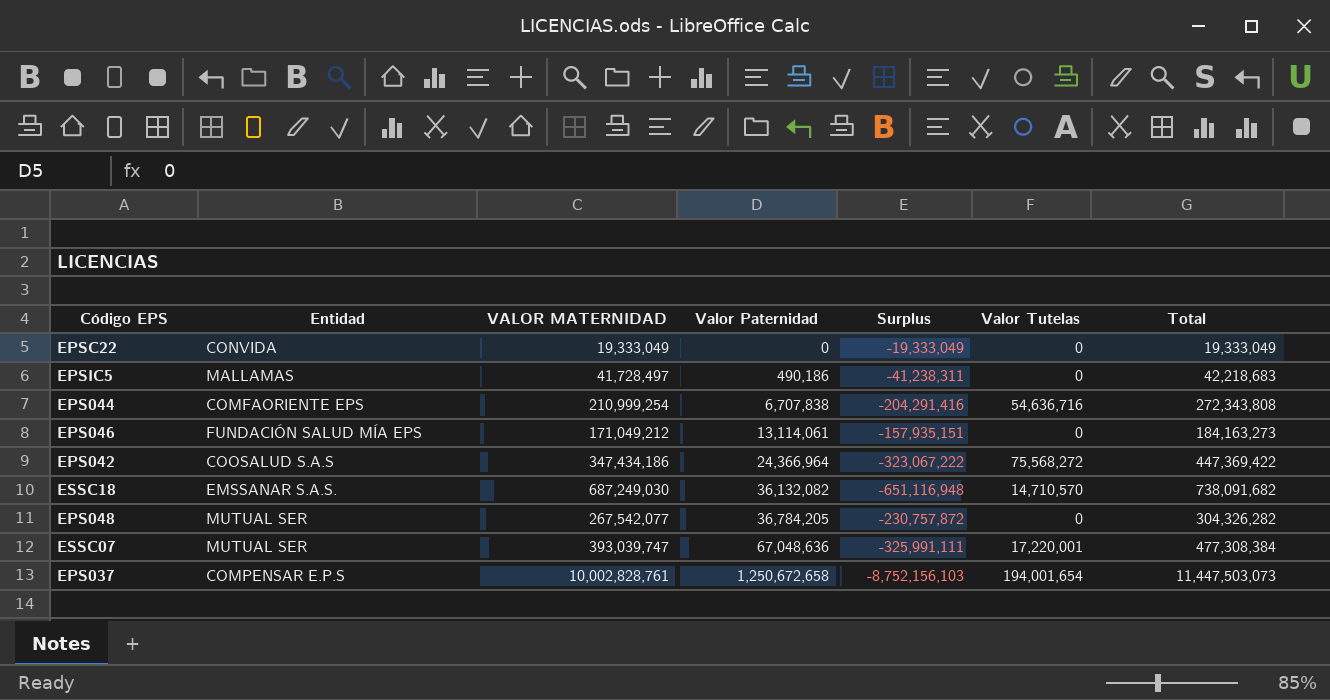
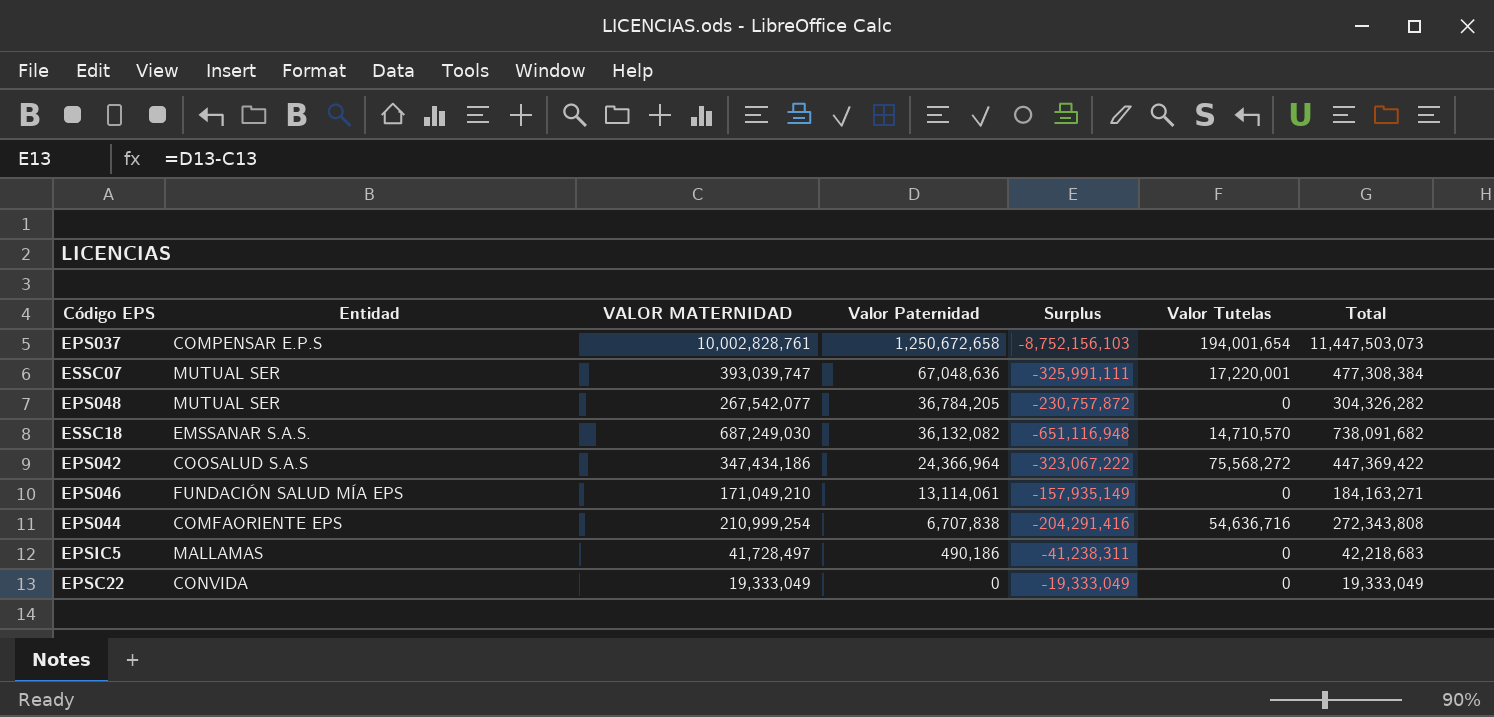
row order: Valor Paternidad ascending -> Valor Paternidad descending
EPS046 | VALOR MATERNIDAD: 171,049,212 -> 171,049,210
EPS046 | Surplus: -157,935,151 -> -157,935,149
EPS046 | Total: 184,163,273 -> 184,163,271

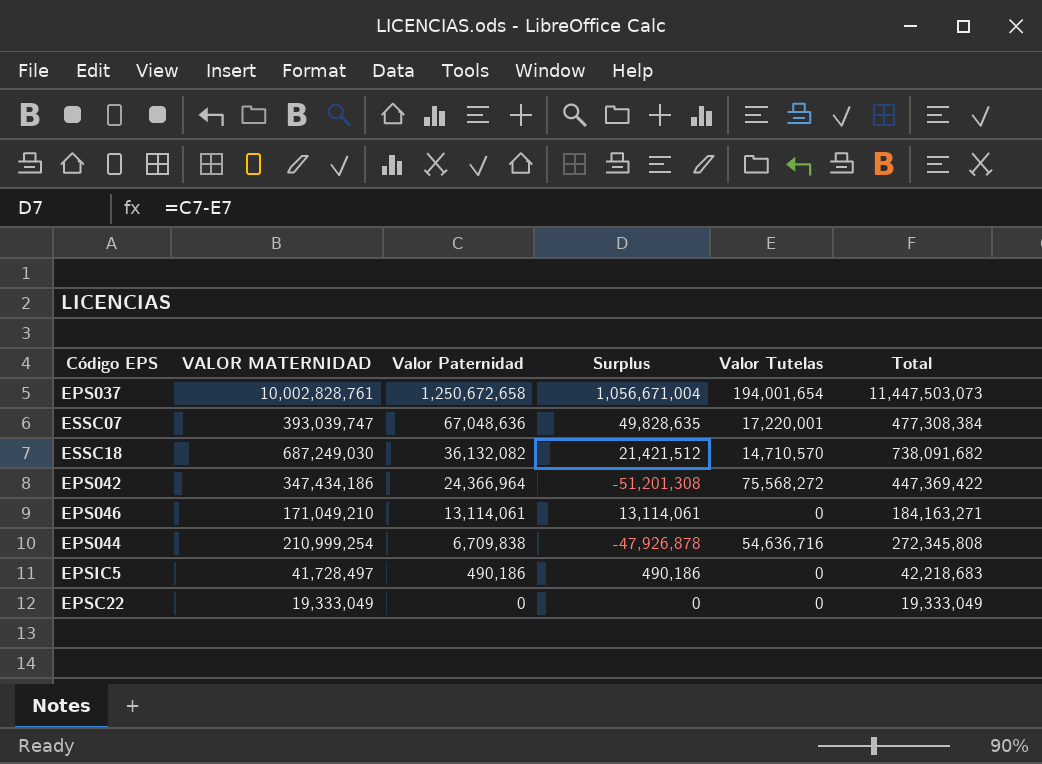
column Entidad | position: 2 -> none
column Surplus | formula: [Valor Paternidad] - [VALOR MATERNIDAD] -> [Valor Paternidad] - [Valor Tutelas]
row EPS048: MUTUAL SER | 267,542,077 | 36,784,205 | -230,757,872 | 0 | 304,326,282 -> none
EPS044 | Valor Paternidad: 6,707,838 -> 6,709,838
EPS044 | Total: 272,343,808 -> 272,345,808

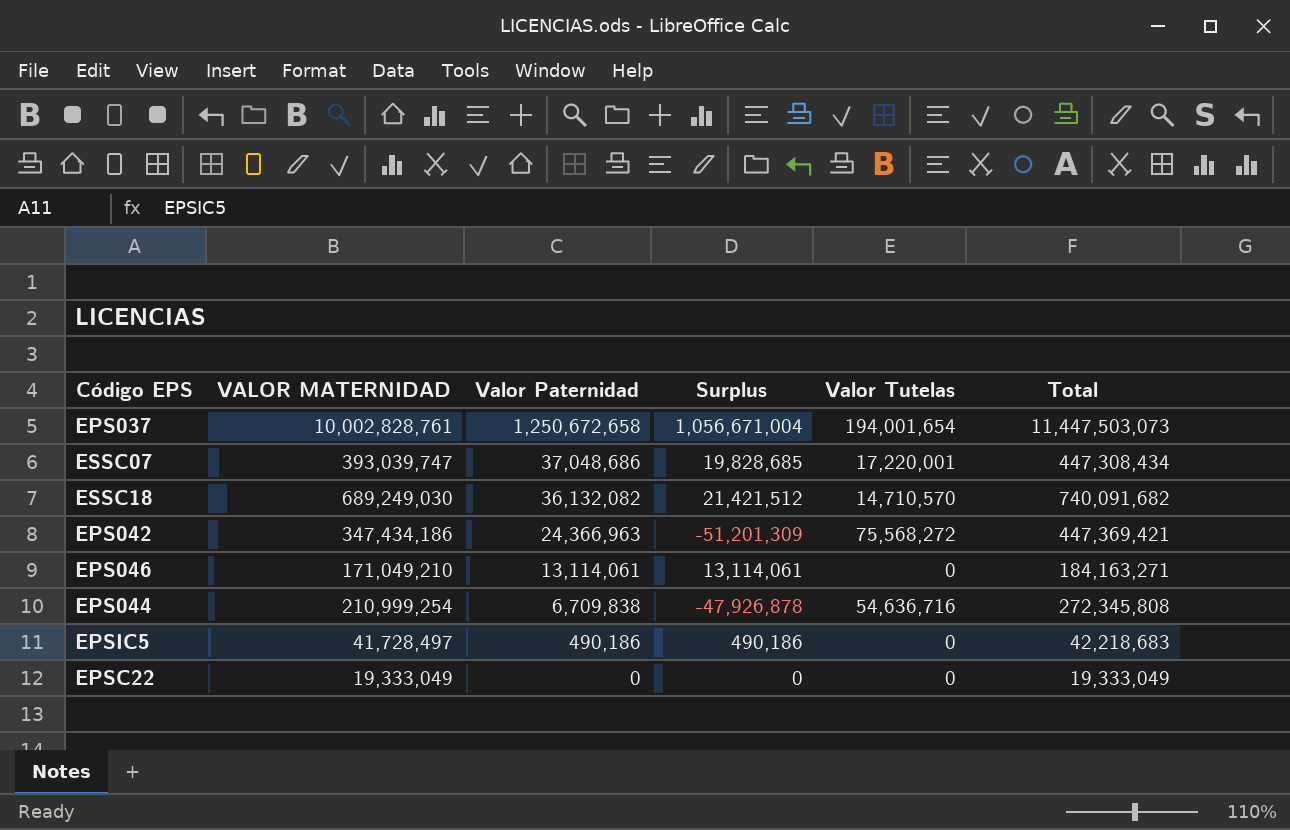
ESSC07 | Valor Paternidad: 67,048,636 -> 37,048,686
ESSC07 | Surplus: 49,828,635 -> 19,828,685
ESSC07 | Total: 477,308,384 -> 447,308,434
ESSC18 | VALOR MATERNIDAD: 687,249,030 -> 689,249,030
ESSC18 | Total: 738,091,682 -> 740,091,682
EPS042 | Valor Paternidad: 24,366,964 -> 24,366,963
EPS042 | Surplus: -51,201,308 -> -51,201,309
EPS042 | Total: 447,369,422 -> 447,369,421

